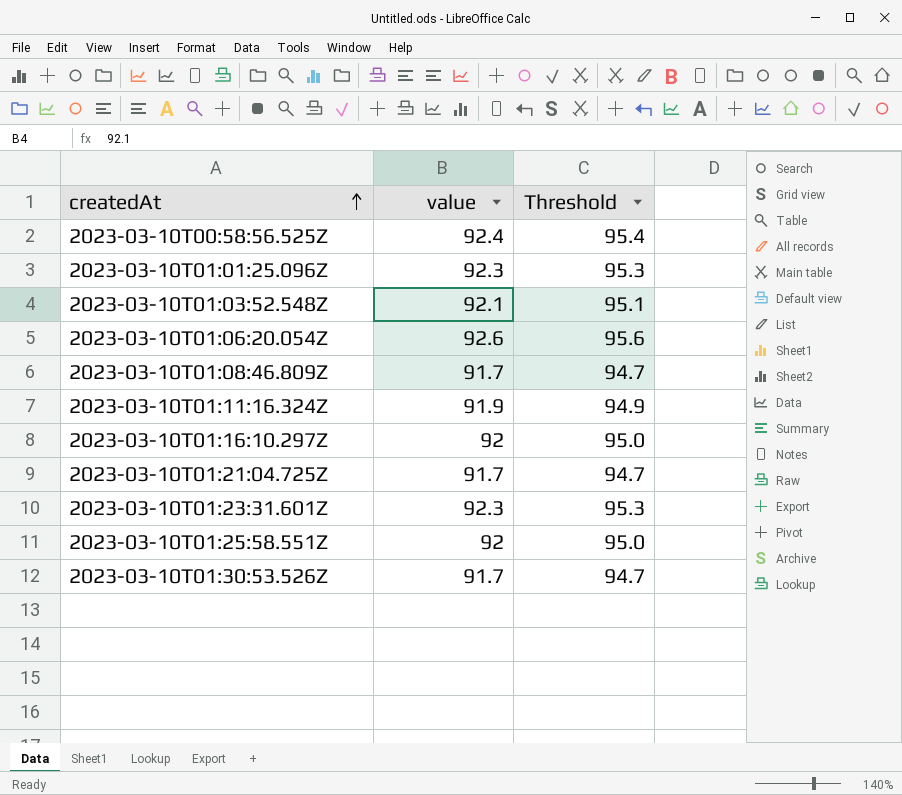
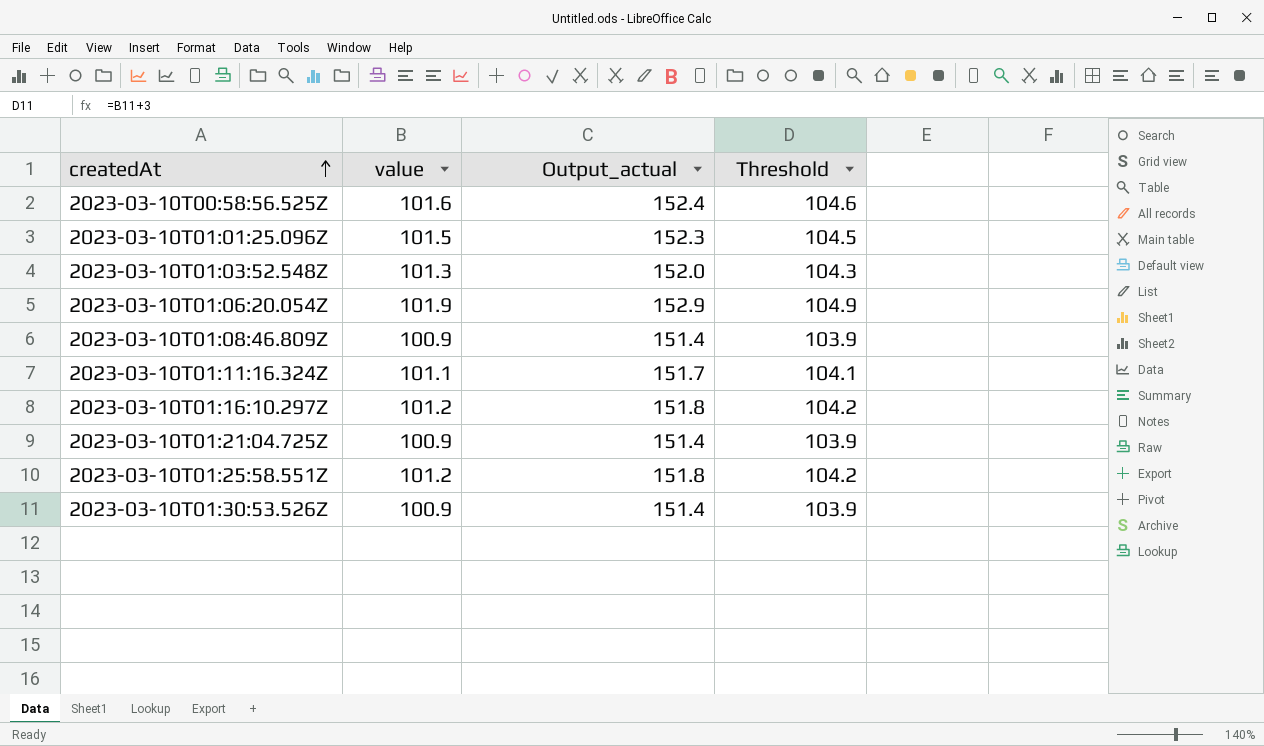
column Output_actual | formula: none -> [value] * 1.5
row 2023-03-10T01:23:31.601Z: 92.3 | 95.3 -> none
2023-03-10T00:58:56.525Z | value: 92.4 -> 101.6
2023-03-10T00:58:56.525Z | Threshold: 95.4 -> 104.6
2023-03-10T01:01:25.096Z | value: 92.3 -> 101.5
2023-03-10T01:01:25.096Z | Threshold: 95.3 -> 104.5
2023-03-10T01:03:52.548Z | value: 92.1 -> 101.3
2023-03-10T01:03:52.548Z | Threshold: 95.1 -> 104.3
2023-03-10T01:06:20.054Z | value: 92.6 -> 101.9
2023-03-10T01:06:20.054Z | Threshold: 95.6 -> 104.9
2023-03-10T01:08:46.809Z | value: 91.7 -> 100.9
2023-03-10T01:08:46.809Z | Threshold: 94.7 -> 103.9
2023-03-10T01:11:16.324Z | value: 91.9 -> 101.1
2023-03-10T01:11:16.324Z | Threshold: 94.9 -> 104.1
2023-03-10T01:16:10.297Z | value: 92 -> 101.2
2023-03-10T01:16:10.297Z | Threshold: 95.0 -> 104.2
2023-03-10T01:21:04.725Z | value: 91.7 -> 100.9
2023-03-10T01:21:04.725Z | Threshold: 94.7 -> 103.9
2023-03-10T01:25:58.551Z | value: 92 -> 101.2
2023-03-10T01:25:58.551Z | Threshold: 95.0 -> 104.2
2023-03-10T01:30:53.526Z | value: 91.7 -> 100.9
2023-03-10T01:30:53.526Z | Threshold: 94.7 -> 103.9

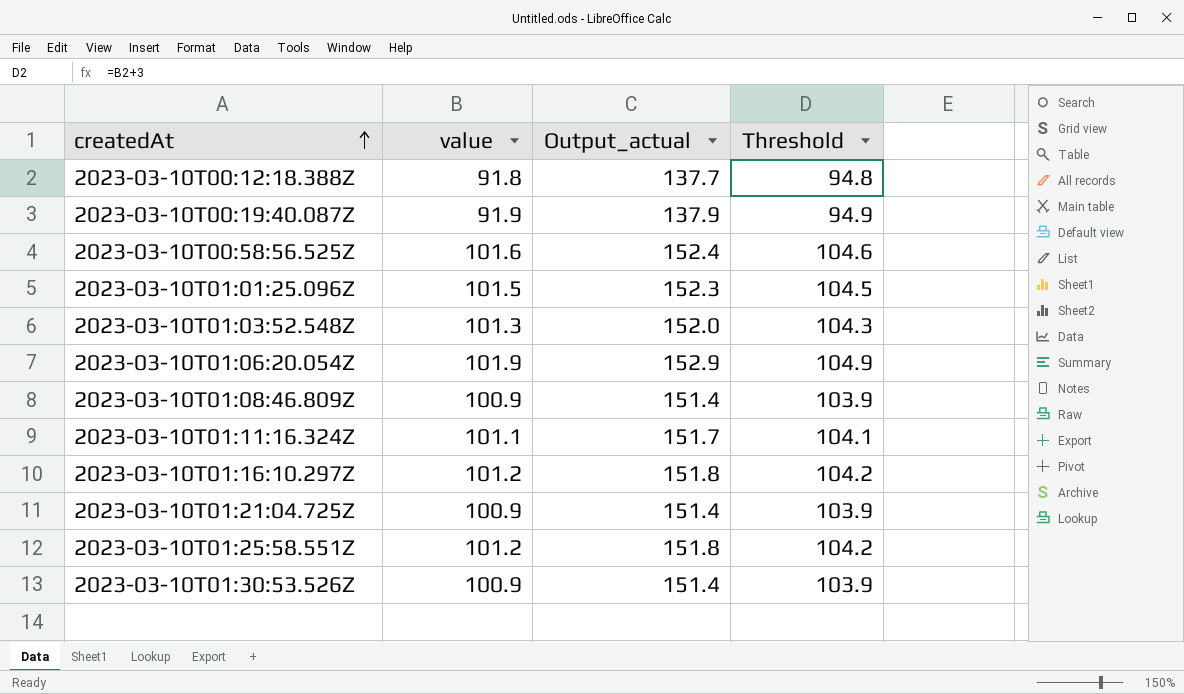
row 2023-03-10T00:12:18.388Z: none -> 91.8 | 137.7 | 94.8
row 2023-03-10T00:19:40.087Z: none -> 91.9 | 137.9 | 94.9

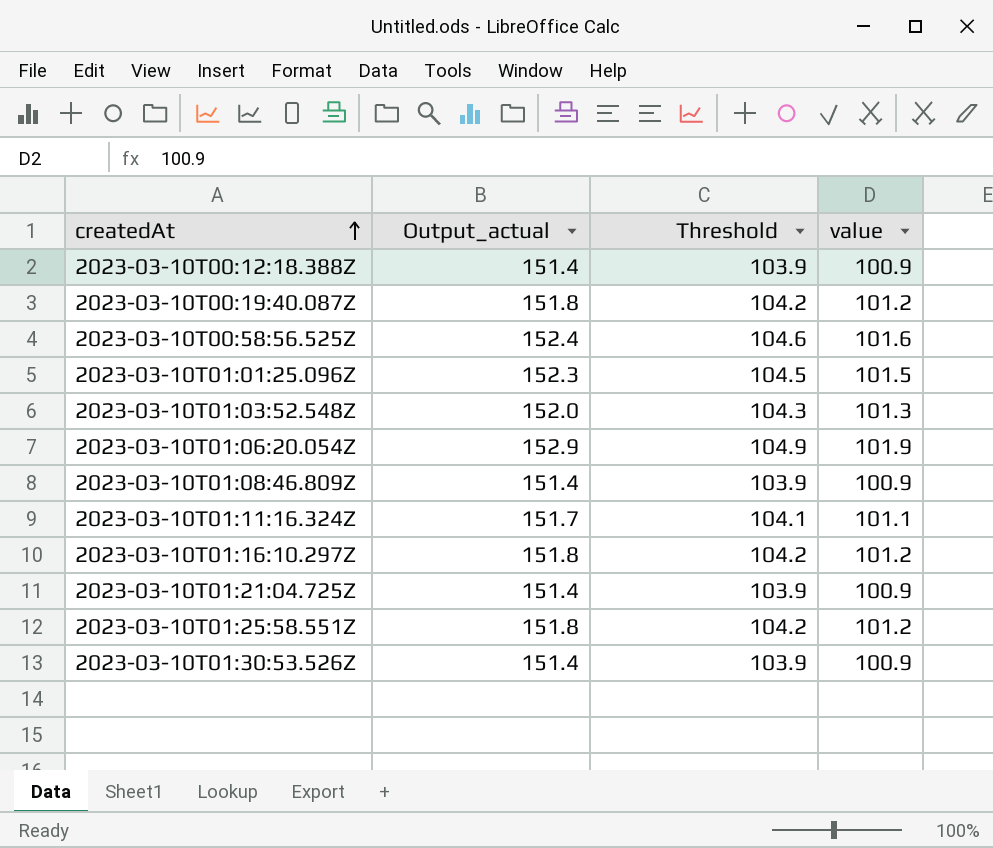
column value | position: 2 -> 4
2023-03-10T00:12:18.388Z | Output_actual: 137.7 -> 151.4
2023-03-10T00:12:18.388Z | Threshold: 94.8 -> 103.9
2023-03-10T00:12:18.388Z | value: 91.8 -> 100.9
2023-03-10T00:19:40.087Z | Output_actual: 137.9 -> 151.8
2023-03-10T00:19:40.087Z | Threshold: 94.9 -> 104.2
2023-03-10T00:19:40.087Z | value: 91.9 -> 101.2

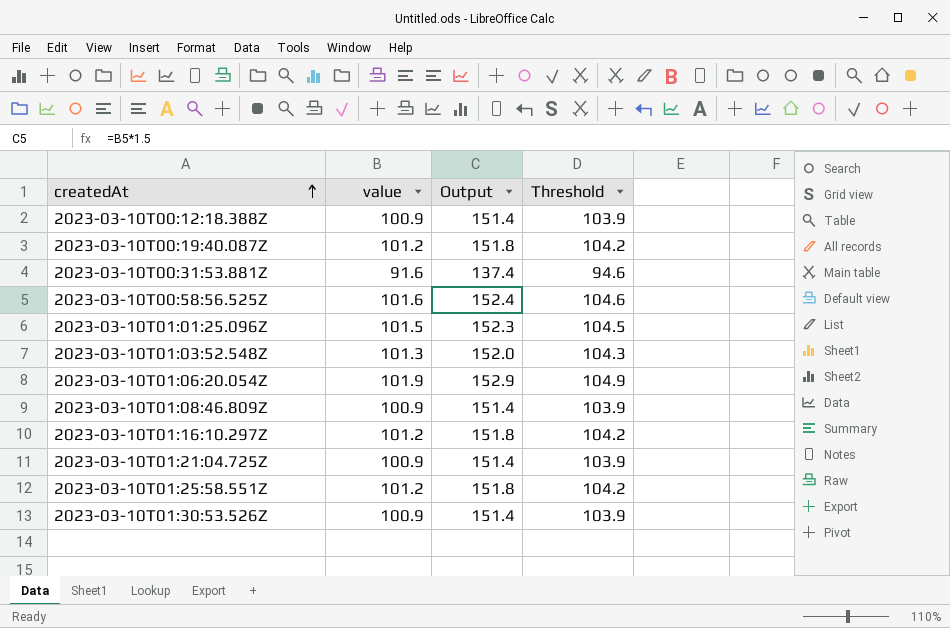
column value | position: 4 -> 2
column name: Output_actual -> Output
row 2023-03-10T01:11:16.324Z: 151.7 | 104.1 | 101.1 -> none
row 2023-03-10T00:31:53.881Z: none -> 91.6 | 137.4 | 94.6

